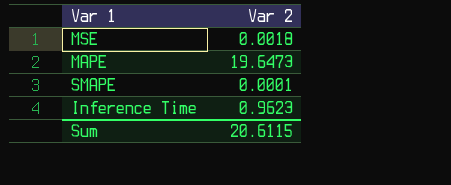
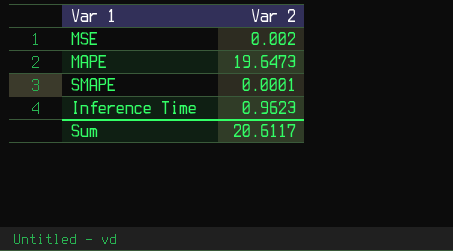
MSE | Var 2: 0.0018 -> 0.002
Sum | Var 2: 20.6115 -> 20.6117

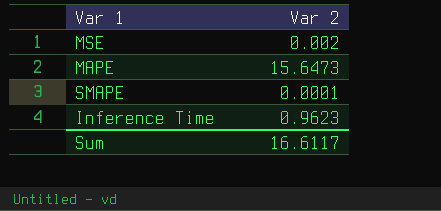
MAPE | Var 2: 19.6473 -> 15.6473
Sum | Var 2: 20.6117 -> 16.6117

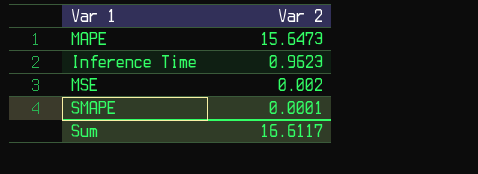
row order: none -> Var 2 descending

